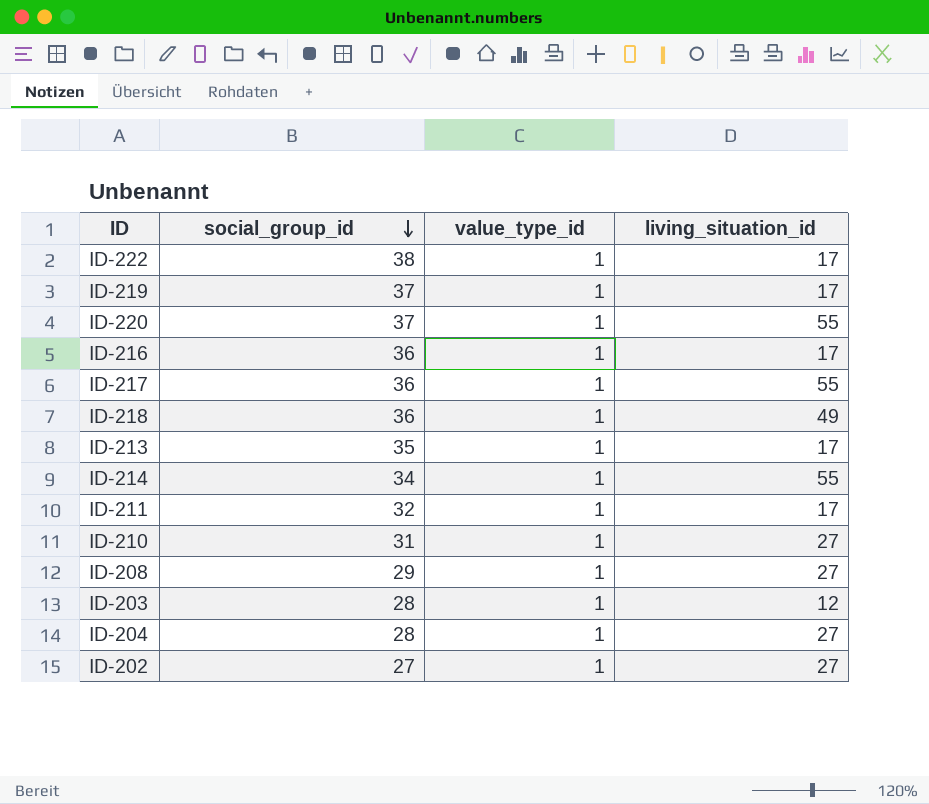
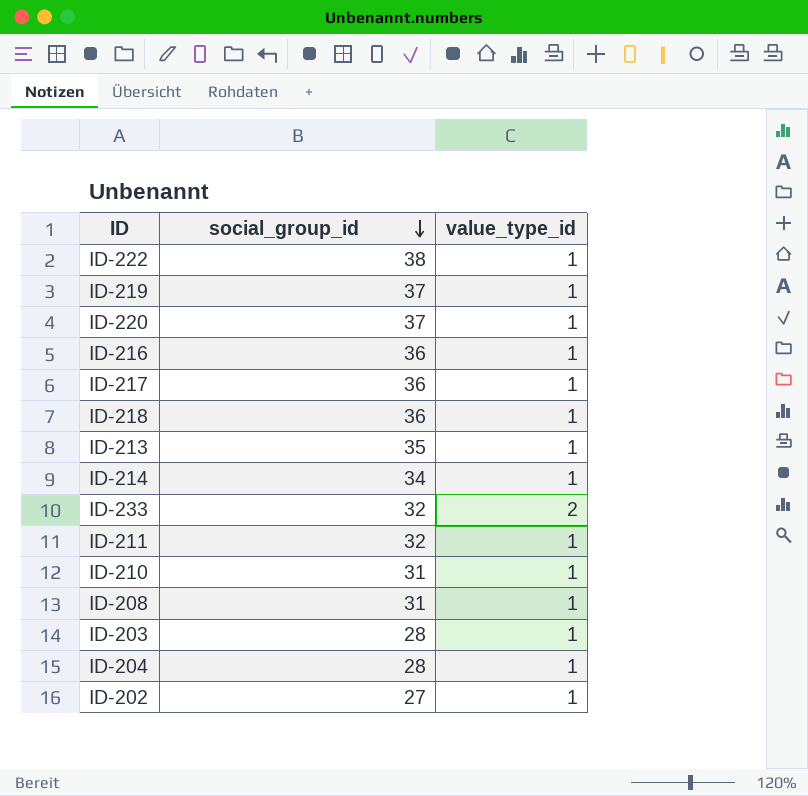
column living_situation_id | position: 4 -> none
row ID-233: none -> 32 | 2
ID-208 | social_group_id: 29 -> 31

